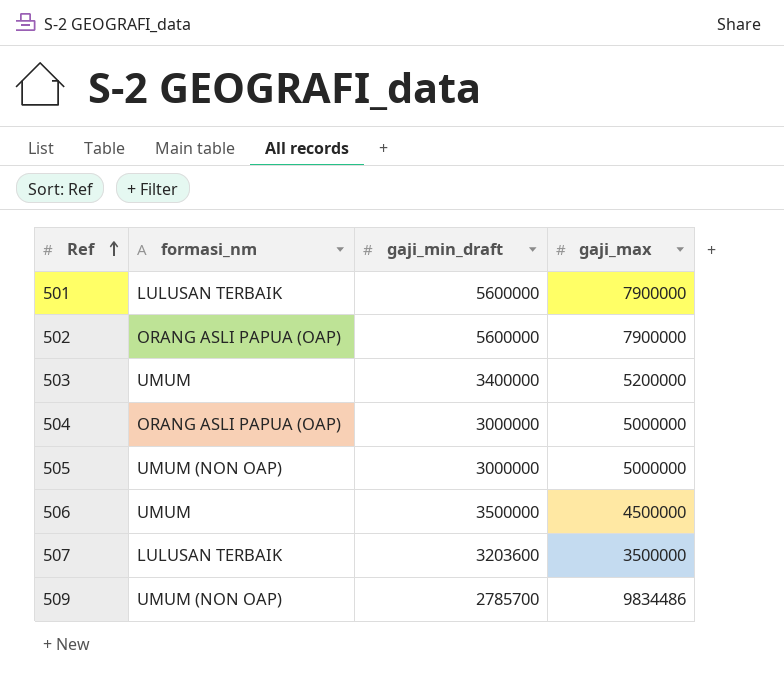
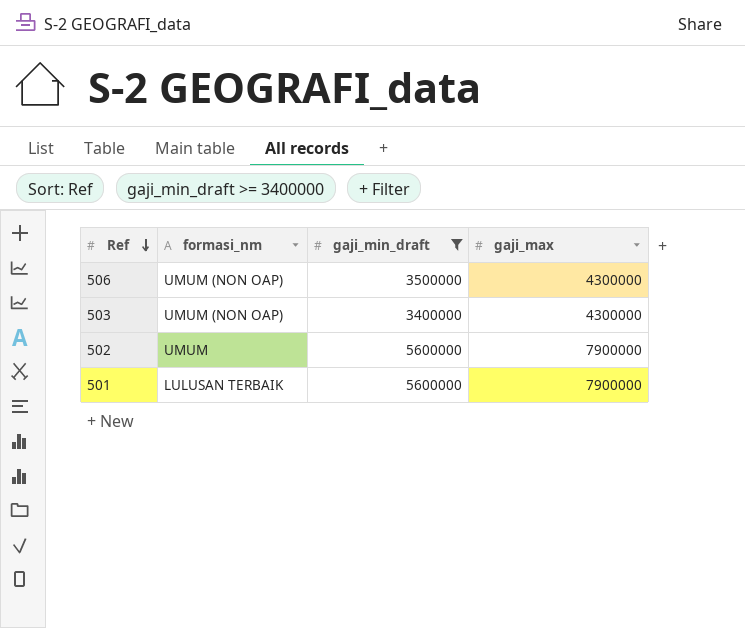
filter: none -> gaji_min_draft >= 3400000
row order: Ref ascending -> Ref descending
506 | formasi_nm: UMUM -> UMUM (NON OAP)
506 | gaji_max: 4500000 -> 4300000
503 | formasi_nm: UMUM -> UMUM (NON OAP)
503 | gaji_max: 5200000 -> 4300000
502 | formasi_nm: ORANG ASLI PAPUA (OAP) -> UMUM

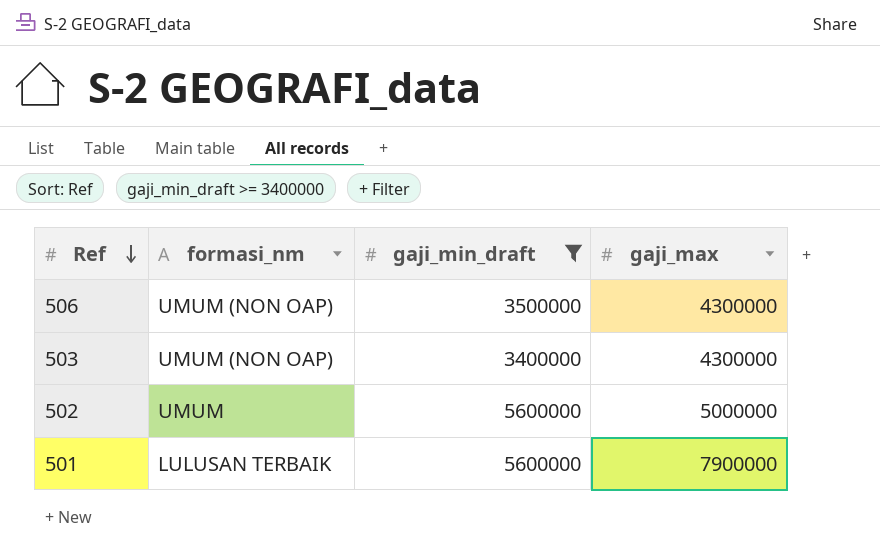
502 | gaji_max: 7900000 -> 5000000

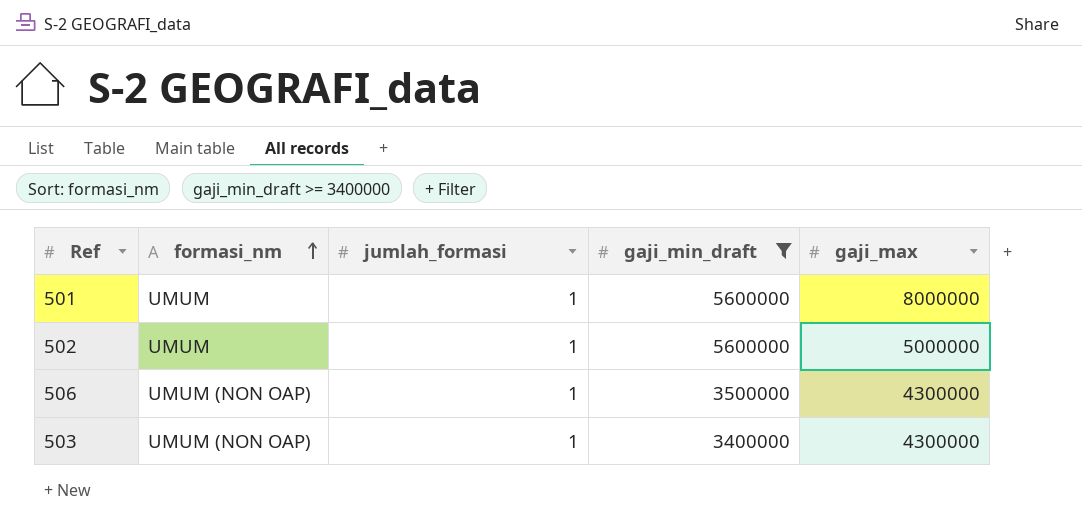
row order: Ref descending -> formasi_nm ascending
column jumlah_formasi | position: none -> 3
501 | formasi_nm: LULUSAN TERBAIK -> UMUM
501 | gaji_max: 7900000 -> 8000000

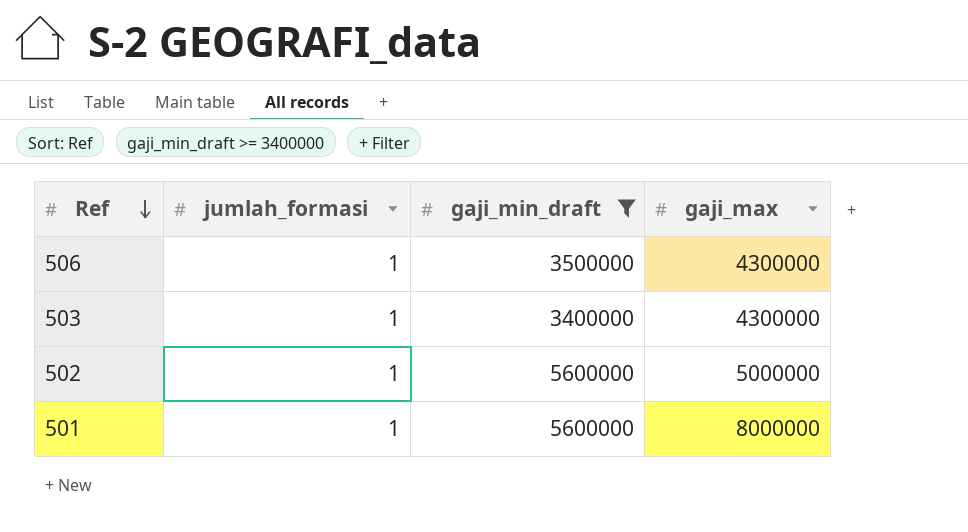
row order: formasi_nm ascending -> Ref descending
column formasi_nm | position: 2 -> none

